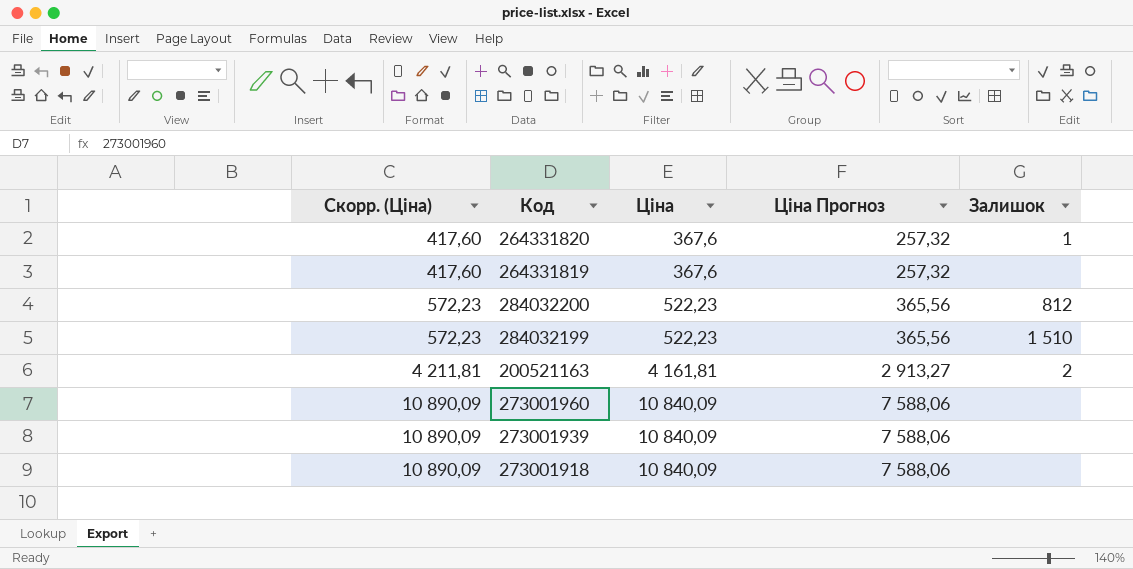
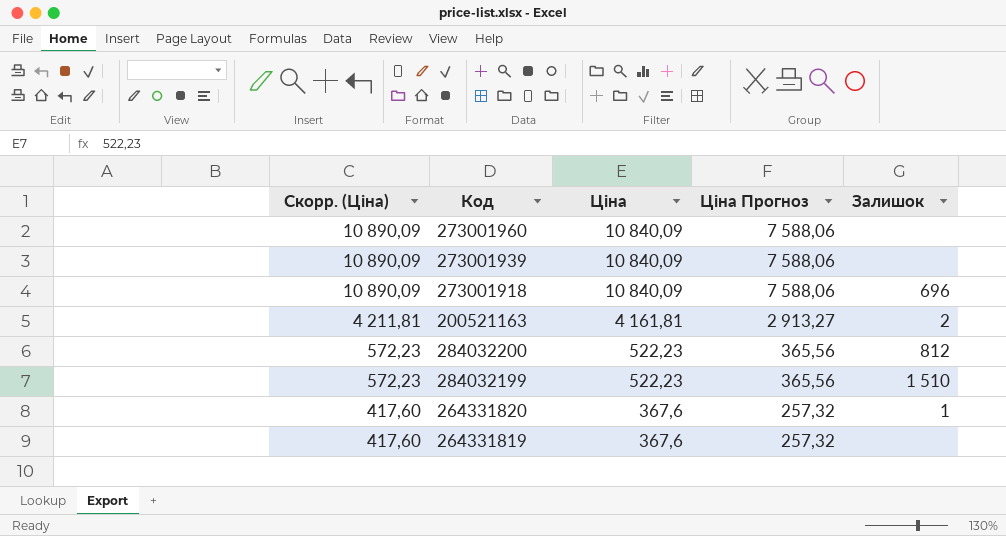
row order: Скорр. (Ціна) ascending -> Скорр. (Ціна) descending
273001918 | Залишок: none -> 696

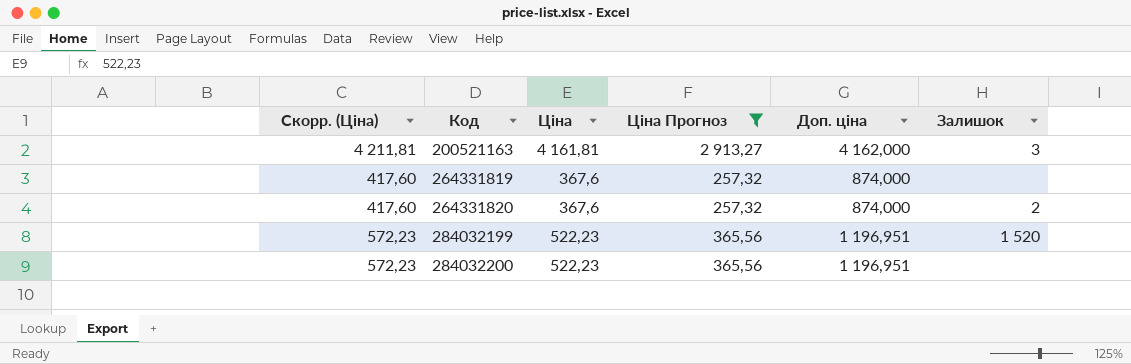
filter: none -> Ціна Прогноз != 7 588,06
row order: Скорр. (Ціна) descending -> Код ascending
column Доп. ціна | position: none -> 5
200521163 | Залишок: 2 -> 3
264331820 | Залишок: 1 -> 2
284032199 | Залишок: 1 510 -> 1 520
284032200 | Залишок: 812 -> none

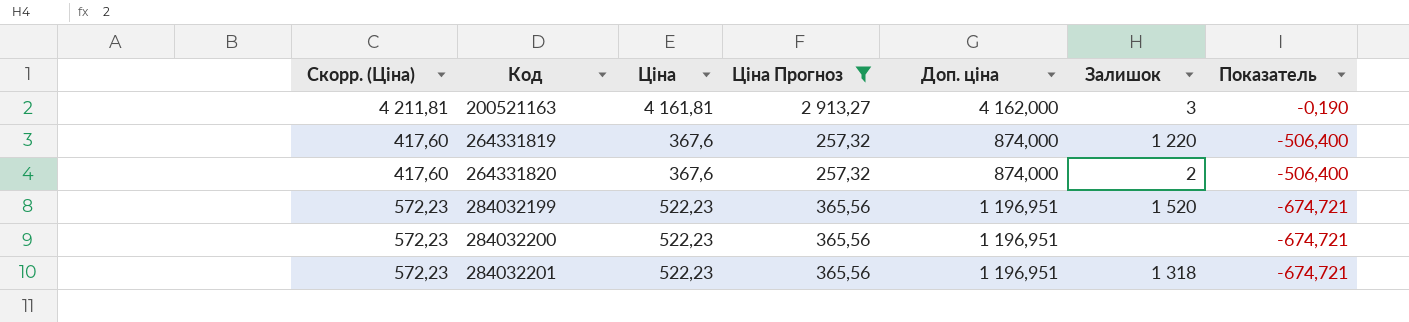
column Показатель | formula: none -> [Ціна] - [Доп. ціна]
264331819 | Залишок: none -> 1 220
row 284032201: none -> 572,23 | 522,23 | 365,56 | 1 196,951 | 1 318 | -674,721

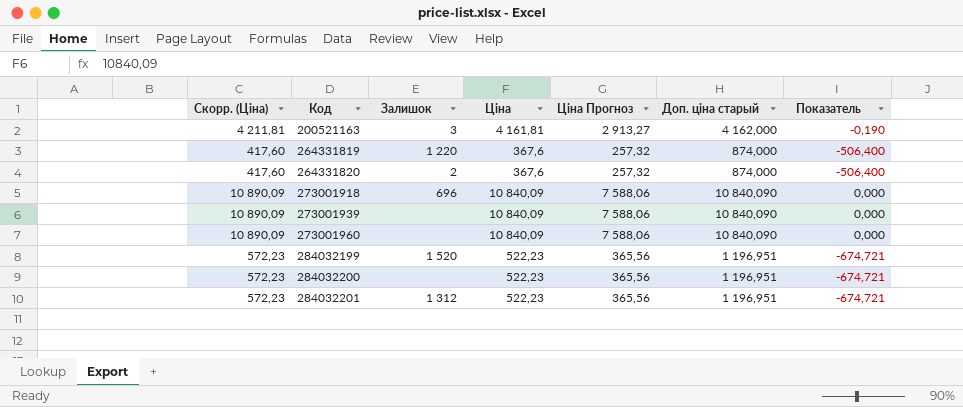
filter: Ціна Прогноз != 7 588,06 -> none
column Залишок | position: 6 -> 3
column name: Доп. ціна -> Доп. ціна старый
284032201 | Залишок: 1 318 -> 1 312

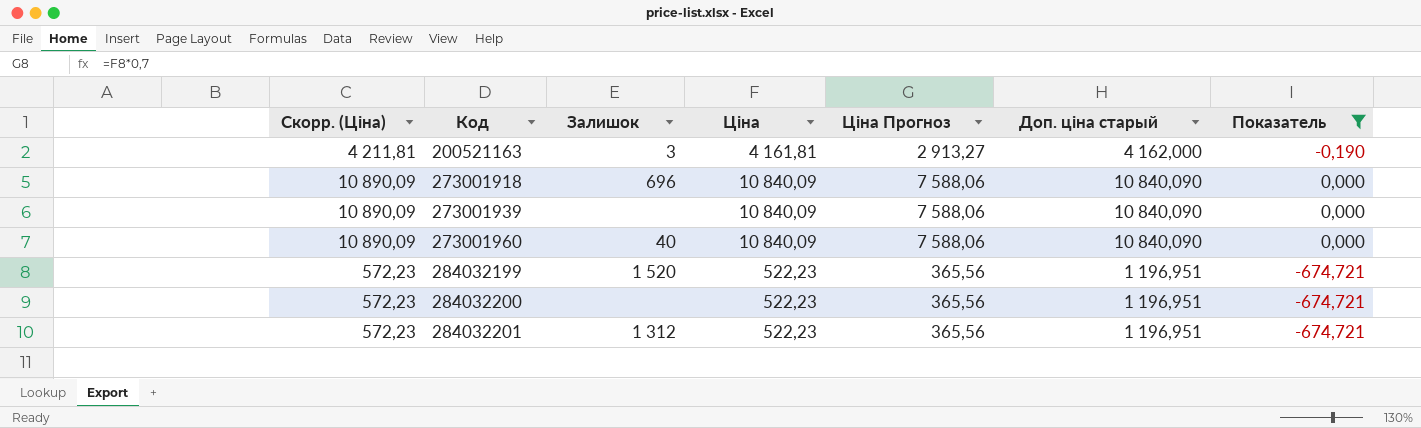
filter: none -> Показатель != -506,400
273001960 | Залишок: none -> 40

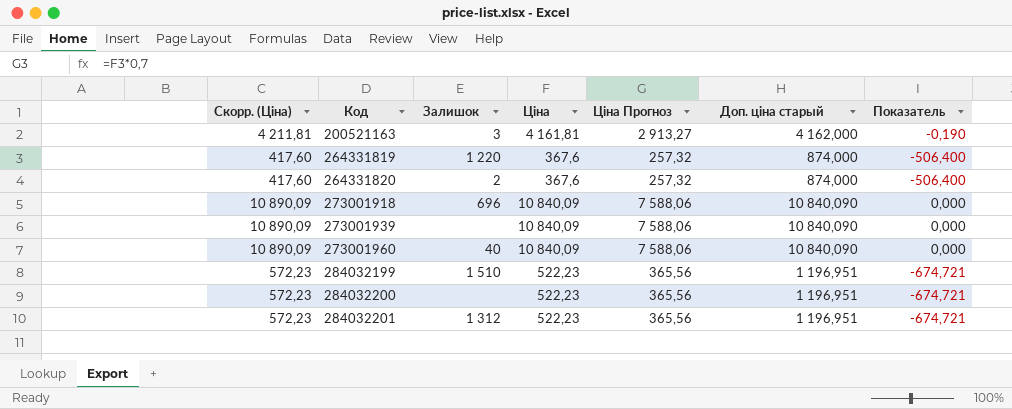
filter: Показатель != -506,400 -> none
284032199 | Залишок: 1 520 -> 1 510

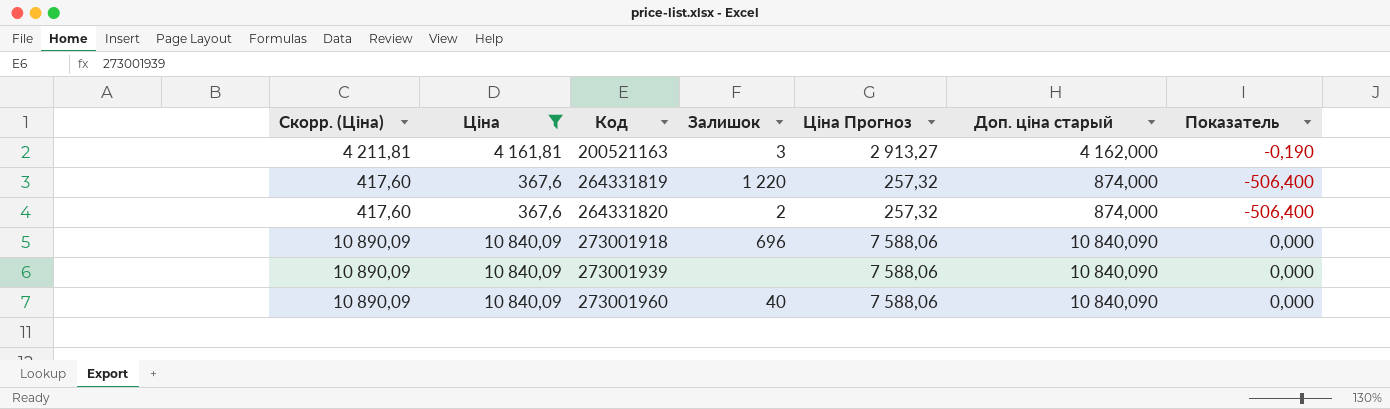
filter: none -> Ціна != 522,23
column Ціна | position: 4 -> 2

